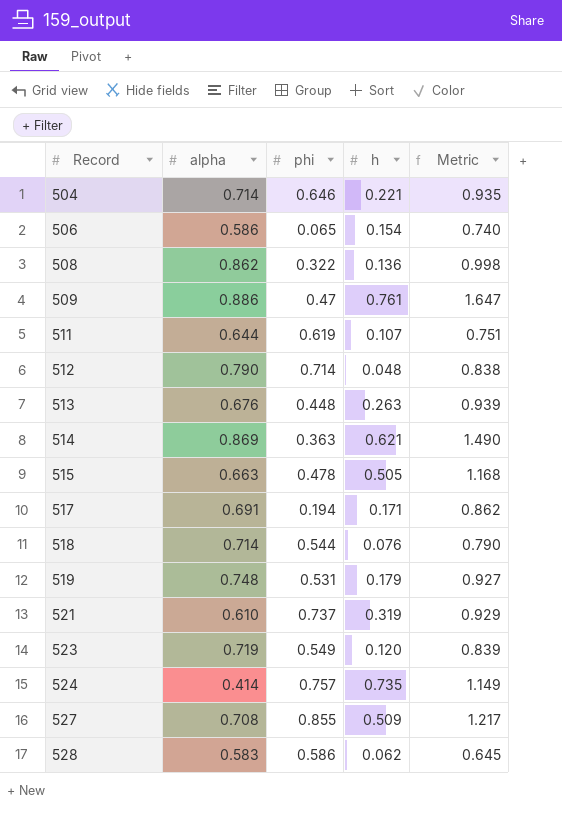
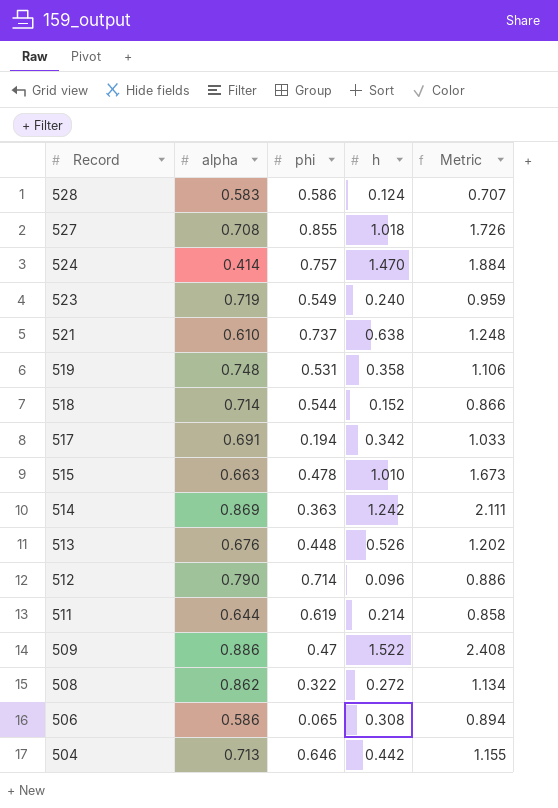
row order: Record ascending -> Record descending
528 | h: 0.062 -> 0.124
528 | Metric: 0.645 -> 0.707
527 | h: 0.509 -> 1.018
527 | Metric: 1.217 -> 1.726
524 | h: 0.735 -> 1.470
524 | Metric: 1.149 -> 1.884
523 | h: 0.120 -> 0.240
523 | Metric: 0.839 -> 0.959
521 | h: 0.319 -> 0.638
521 | Metric: 0.929 -> 1.248
519 | h: 0.179 -> 0.358
519 | Metric: 0.927 -> 1.106
518 | h: 0.076 -> 0.152
518 | Metric: 0.790 -> 0.866
517 | h: 0.171 -> 0.342
517 | Metric: 0.862 -> 1.033
515 | h: 0.505 -> 1.010
515 | Metric: 1.168 -> 1.673
514 | h: 0.621 -> 1.242
514 | Metric: 1.490 -> 2.111
513 | h: 0.263 -> 0.526
513 | Metric: 0.939 -> 1.202
512 | h: 0.048 -> 0.096
512 | Metric: 0.838 -> 0.886
511 | h: 0.107 -> 0.214
511 | Metric: 0.751 -> 0.858
509 | h: 0.761 -> 1.522
509 | Metric: 1.647 -> 2.408
508 | h: 0.136 -> 0.272
508 | Metric: 0.998 -> 1.134
506 | h: 0.154 -> 0.308
506 | Metric: 0.740 -> 0.894
504 | alpha: 0.714 -> 0.713
504 | h: 0.221 -> 0.442
504 | Metric: 0.935 -> 1.155

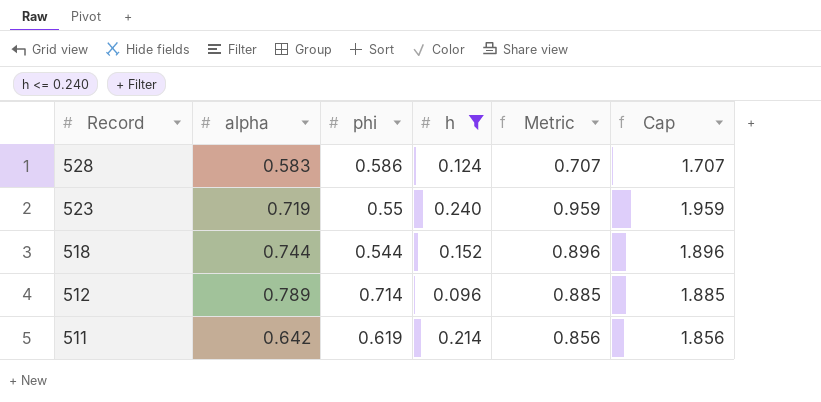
filter: none -> h <= 0.240
column Cap | formula: none -> [Metric] + 1
523 | phi: 0.549 -> 0.55
518 | alpha: 0.714 -> 0.744
518 | Metric: 0.866 -> 0.896
512 | alpha: 0.790 -> 0.789
512 | Metric: 0.886 -> 0.885
511 | alpha: 0.644 -> 0.642
511 | Metric: 0.858 -> 0.856

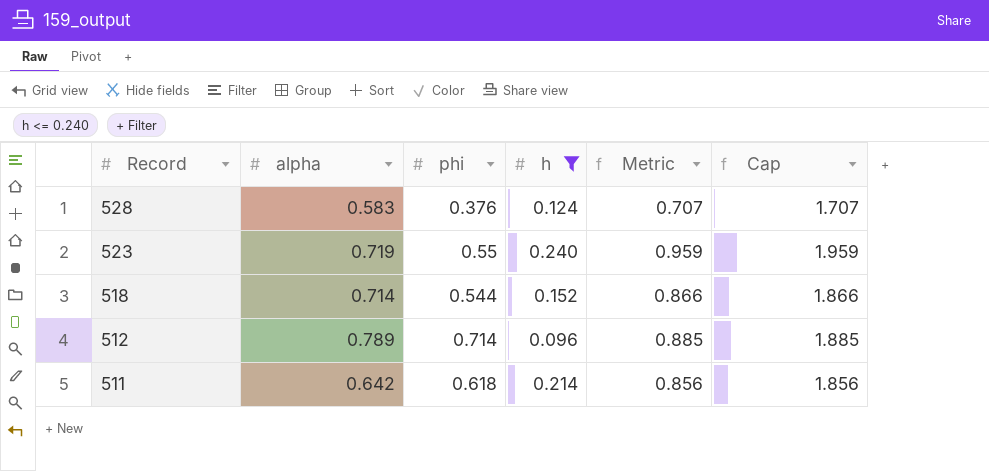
528 | phi: 0.586 -> 0.376
518 | alpha: 0.744 -> 0.714
518 | Metric: 0.896 -> 0.866
518 | Cap: 1.896 -> 1.866
511 | phi: 0.619 -> 0.618

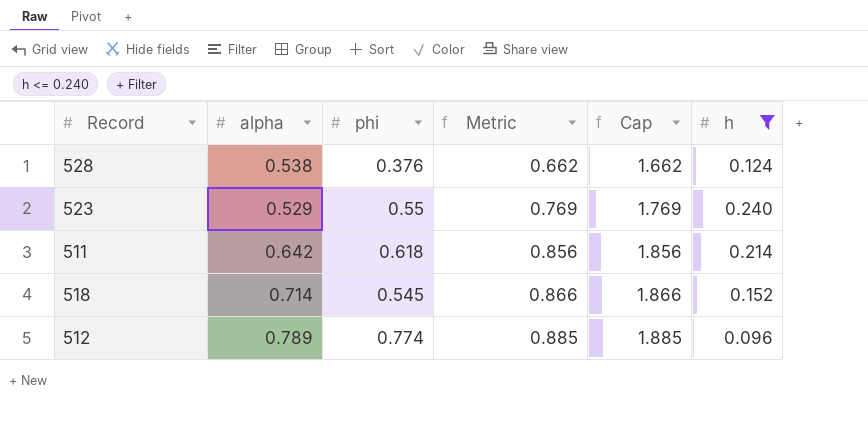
row order: Record descending -> Metric ascending
column h | position: 4 -> 6
528 | alpha: 0.583 -> 0.538
528 | Metric: 0.707 -> 0.662
528 | Cap: 1.707 -> 1.662
523 | alpha: 0.719 -> 0.529
523 | Metric: 0.959 -> 0.769
523 | Cap: 1.959 -> 1.769
518 | phi: 0.544 -> 0.545
512 | phi: 0.714 -> 0.774

